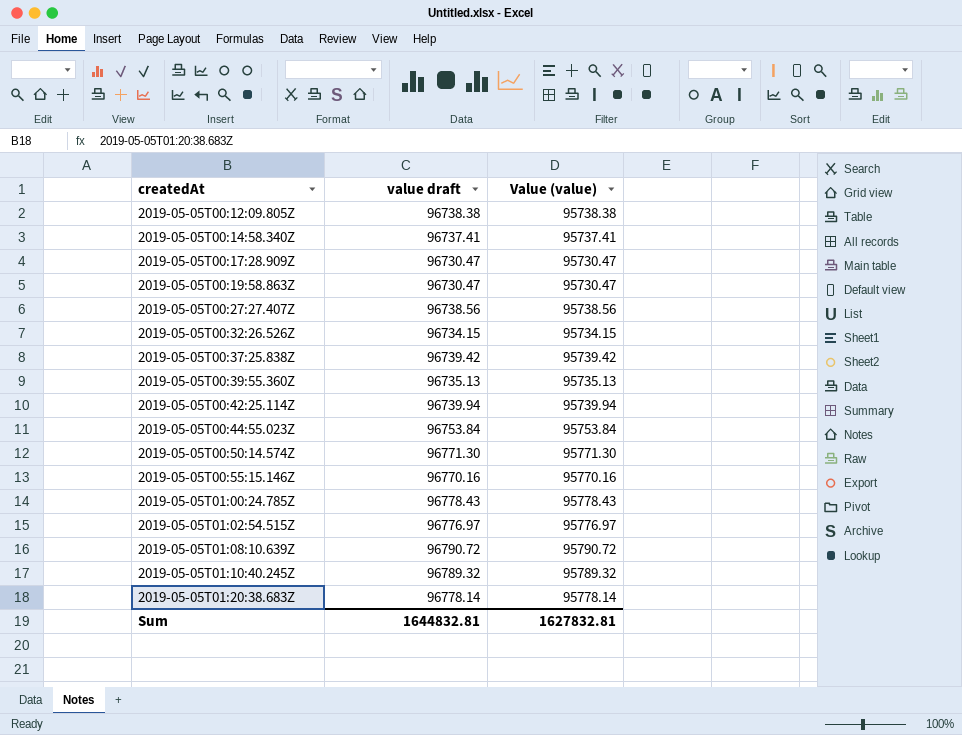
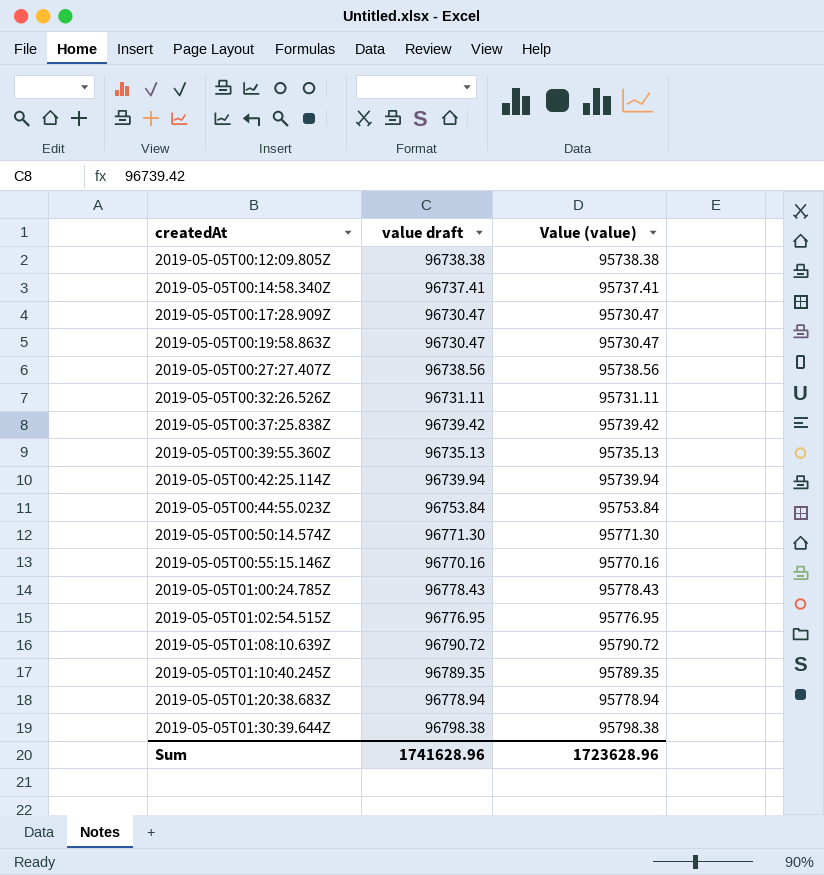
2019-05-05T00:32:26.526Z | value draft: 96734.15 -> 96731.11
2019-05-05T00:32:26.526Z | Value (value): 95734.15 -> 95731.11
2019-05-05T01:02:54.515Z | value draft: 96776.97 -> 96776.95
2019-05-05T01:02:54.515Z | Value (value): 95776.97 -> 95776.95
2019-05-05T01:10:40.245Z | value draft: 96789.32 -> 96789.35
2019-05-05T01:10:40.245Z | Value (value): 95789.32 -> 95789.35
2019-05-05T01:20:38.683Z | value draft: 96778.14 -> 96778.94
2019-05-05T01:20:38.683Z | Value (value): 95778.14 -> 95778.94
row 2019-05-05T01:30:39.644Z: none -> 96798.38 | 95798.38
Sum | value draft: 1644832.81 -> 1741628.96
Sum | Value (value): 1627832.81 -> 1723628.96

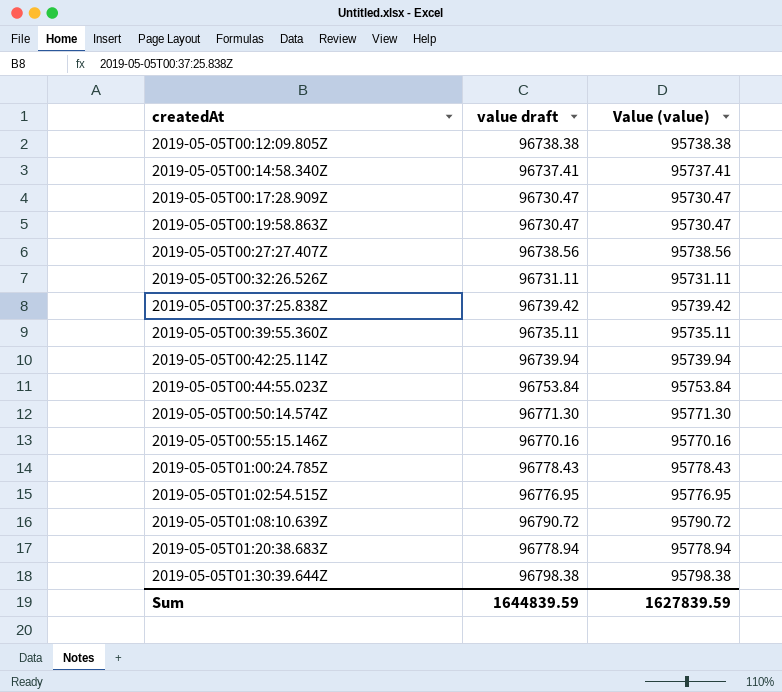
row 2019-05-05T01:10:40.245Z: 96789.35 | 95789.35 -> none
2019-05-05T00:39:55.360Z | value draft: 96735.13 -> 96735.11
2019-05-05T00:39:55.360Z | Value (value): 95735.13 -> 95735.11
Sum | value draft: 1741628.96 -> 1644839.59
Sum | Value (value): 1723628.96 -> 1627839.59

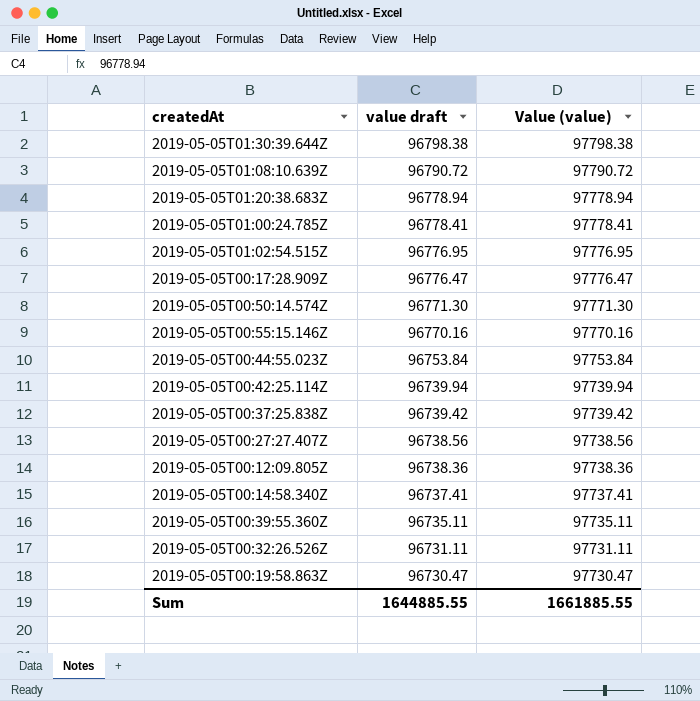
row order: createdAt ascending -> value draft descending
column Value (value) | formula: [value draft] - 1000 -> [value draft] + 1000
2019-05-05T01:00:24.785Z | value draft: 96778.43 -> 96778.41
2019-05-05T00:17:28.909Z | value draft: 96730.47 -> 96776.47
2019-05-05T00:12:09.805Z | value draft: 96738.38 -> 96738.36
Sum | value draft: 1644839.59 -> 1644885.55
Sum | Value (value): 1627839.59 -> 1661885.55

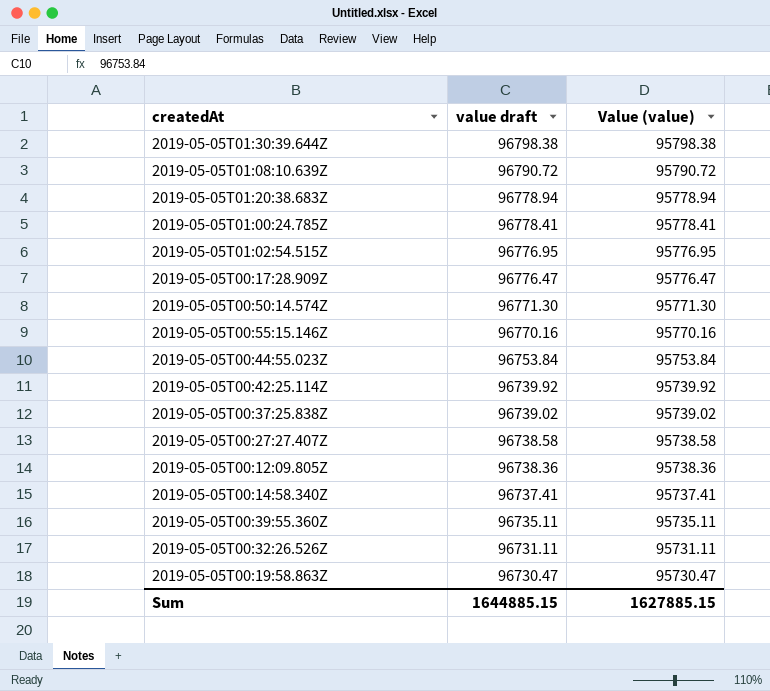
column Value (value) | formula: [value draft] + 1000 -> [value draft] - 1000
2019-05-05T00:42:25.114Z | value draft: 96739.94 -> 96739.92
2019-05-05T00:37:25.838Z | value draft: 96739.42 -> 96739.02
2019-05-05T00:27:27.407Z | value draft: 96738.56 -> 96738.58
Sum | value draft: 1644885.55 -> 1644885.15
Sum | Value (value): 1661885.55 -> 1627885.15

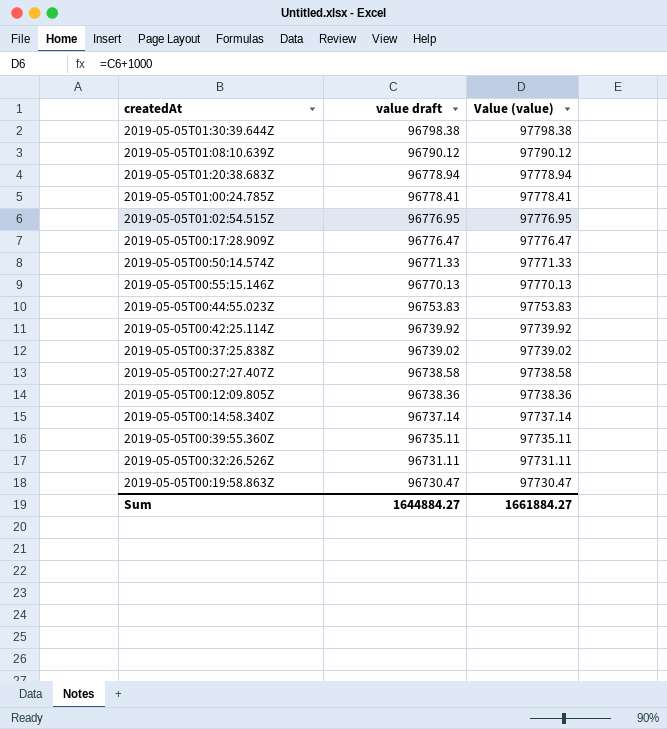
column Value (value) | formula: [value draft] - 1000 -> [value draft] + 1000
2019-05-05T01:08:10.639Z | value draft: 96790.72 -> 96790.12
2019-05-05T00:50:14.574Z | value draft: 96771.30 -> 96771.33
2019-05-05T00:55:15.146Z | value draft: 96770.16 -> 96770.13
2019-05-05T00:44:55.023Z | value draft: 96753.84 -> 96753.83
2019-05-05T00:14:58.340Z | value draft: 96737.41 -> 96737.14
Sum | value draft: 1644885.15 -> 1644884.27
Sum | Value (value): 1627885.15 -> 1661884.27

